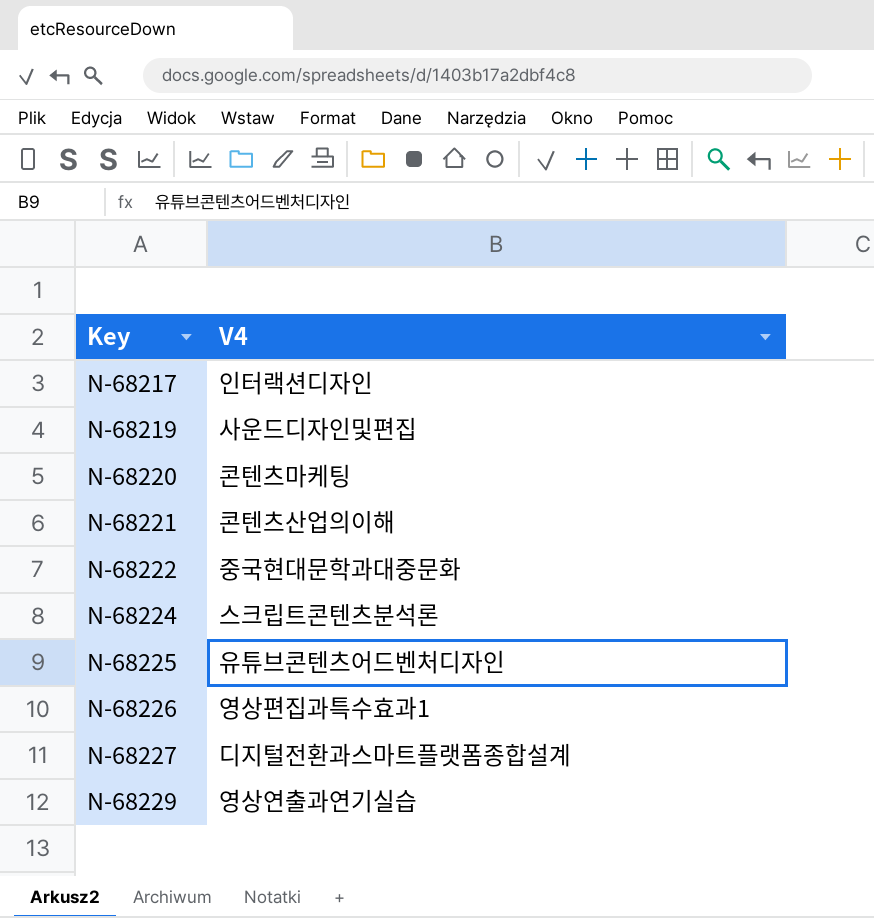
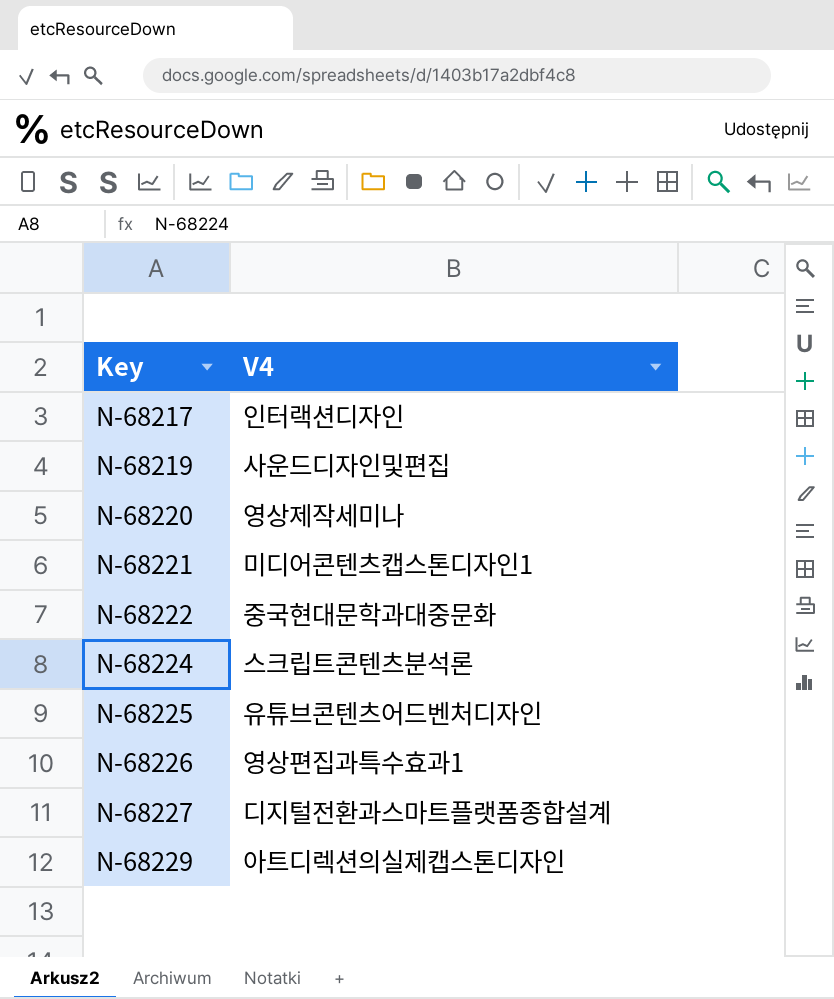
N-68220 | V4: 콘텐츠마케팅 -> 영상제작세미나
N-68221 | V4: 콘텐츠산업의이해 -> 미디어콘텐츠캡스톤디자인1
N-68229 | V4: 영상연출과연기실습 -> 아트디렉션의실제캡스톤디자인

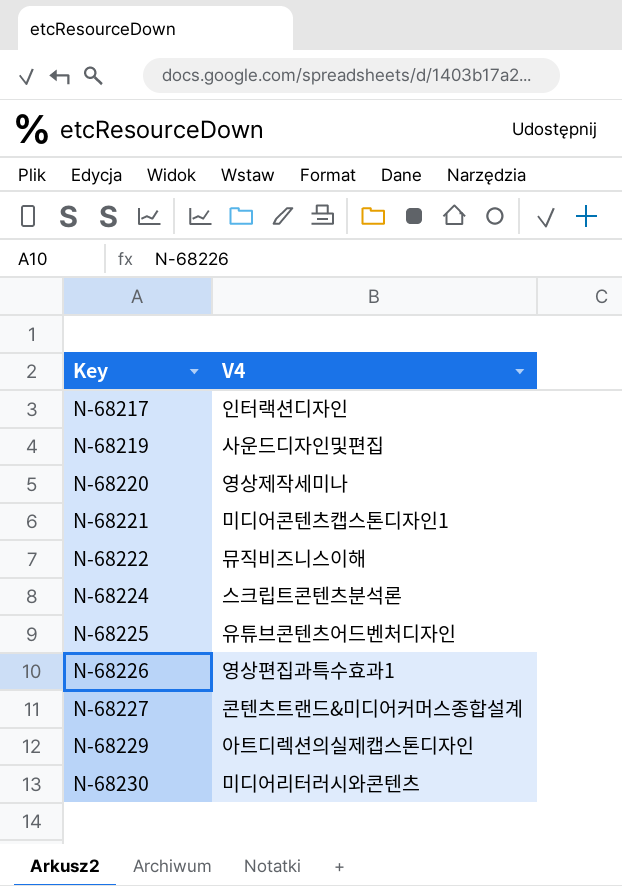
N-68222 | V4: 중국현대문학과대중문화 -> 뮤직비즈니스이해
N-68227 | V4: 디지털전환과스마트플랫폼종합설계 -> 콘텐츠트랜드&미디어커머스종합설계
row N-68230: none -> 미디어리터러시와콘텐츠

